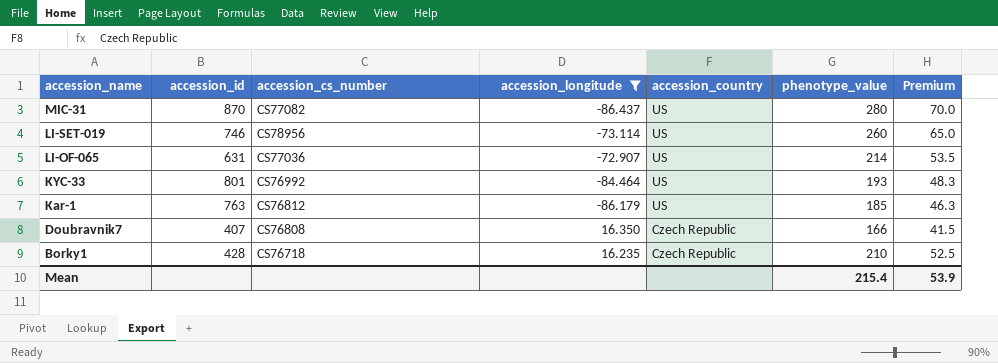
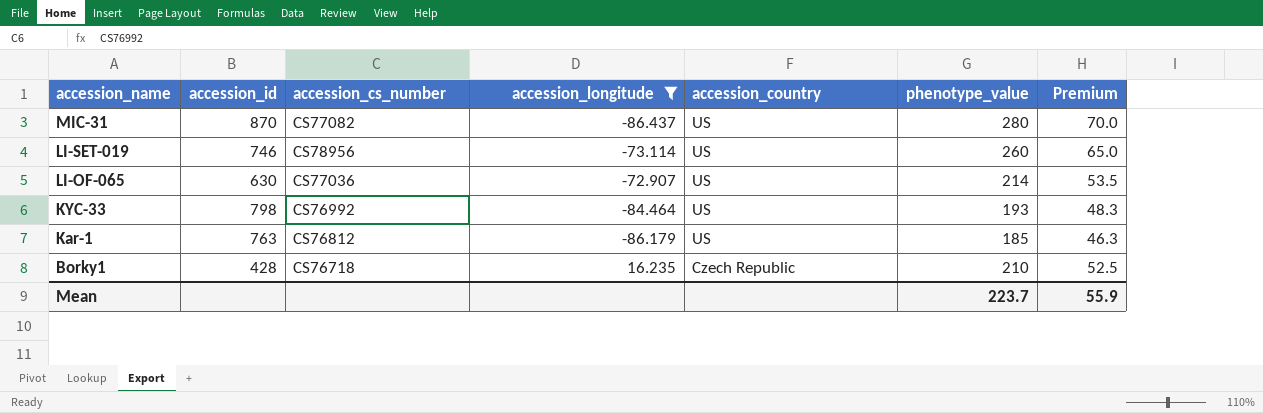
row Doubravnik7: 407 | CS76808 | 16.350 | Czech Republic | 166 | 41.5 -> none
LI-OF-065 | accession_id: 631 -> 630
KYC-33 | accession_id: 801 -> 798
Mean | phenotype_value: 215.4 -> 223.7
Mean | Premium: 53.9 -> 55.9

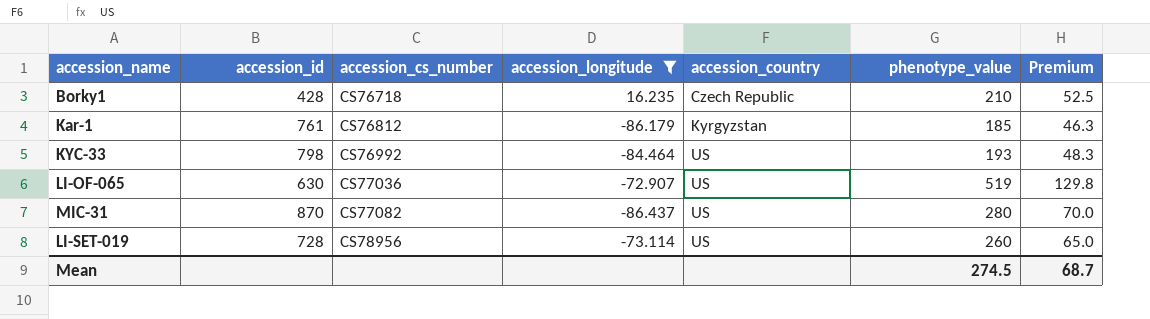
row order: accession_name descending -> accession_cs_number ascending
Kar-1 | accession_id: 763 -> 761
Kar-1 | accession_country: US -> Kyrgyzstan
LI-OF-065 | phenotype_value: 214 -> 519
LI-OF-065 | Premium: 53.5 -> 129.8
LI-SET-019 | accession_id: 746 -> 728
Mean | phenotype_value: 223.7 -> 274.5
Mean | Premium: 55.9 -> 68.7

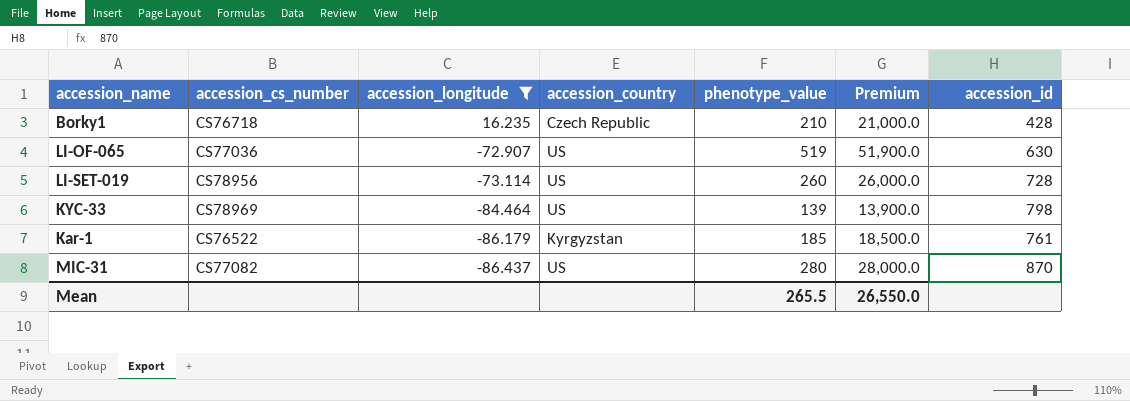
row order: accession_cs_number ascending -> accession_longitude descending
column Premium | formula: [phenotype_value] * 0.25 -> [phenotype_value] * 100
column accession_id | position: 2 -> 7
KYC-33 | accession_cs_number: CS76992 -> CS78969
KYC-33 | phenotype_value: 193 -> 139
Kar-1 | accession_cs_number: CS76812 -> CS76522
Mean | phenotype_value: 274.5 -> 265.5
Mean | Premium: 68.7 -> 26,550.0

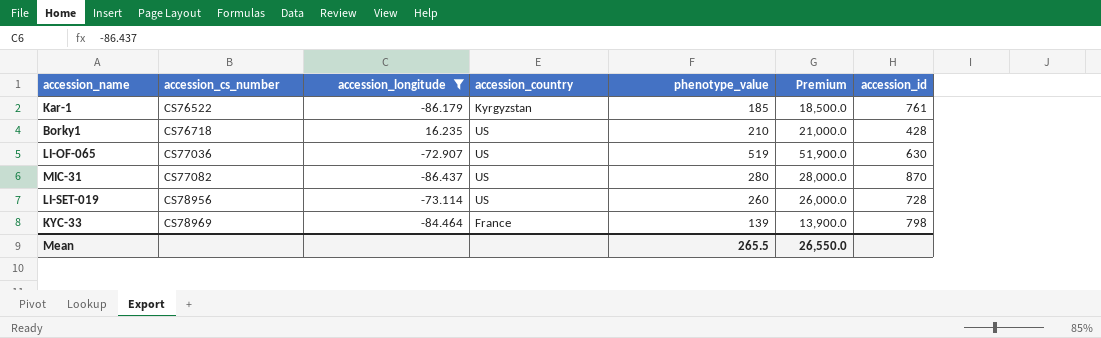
row order: accession_longitude descending -> accession_cs_number ascending
Borky1 | accession_country: Czech Republic -> US
KYC-33 | accession_country: US -> France

